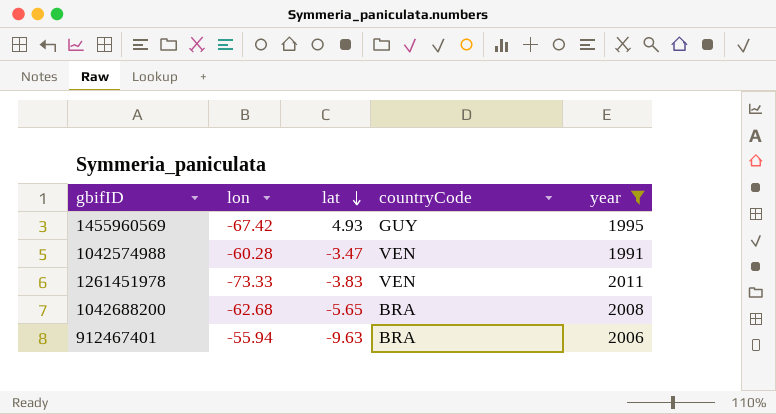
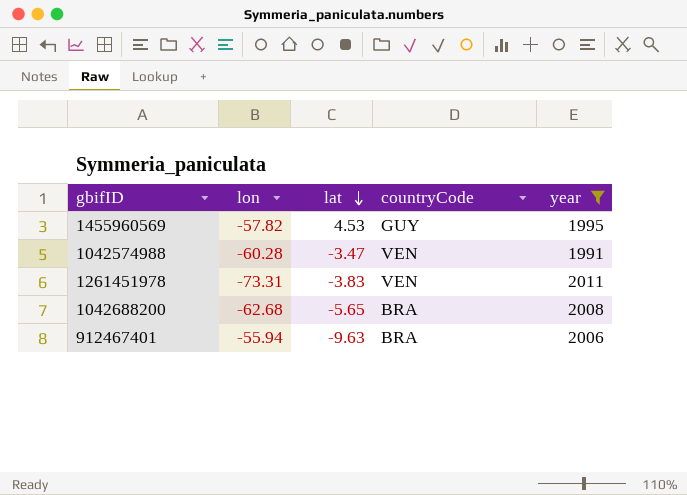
1455960569 | lon: -67.42 -> -57.82
1455960569 | lat: 4.93 -> 4.53
1261451978 | lon: -73.33 -> -73.31

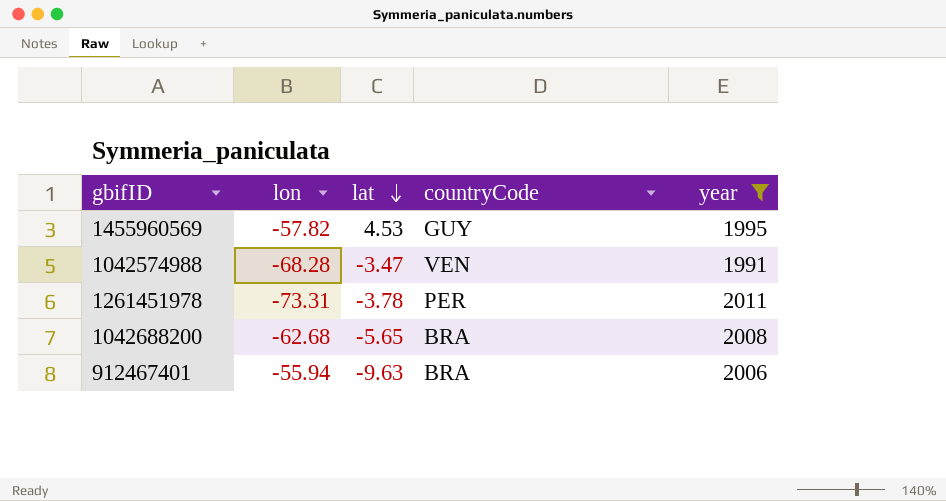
1042574988 | lon: -60.28 -> -68.28
1261451978 | lat: -3.83 -> -3.78
1261451978 | countryCode: VEN -> PER

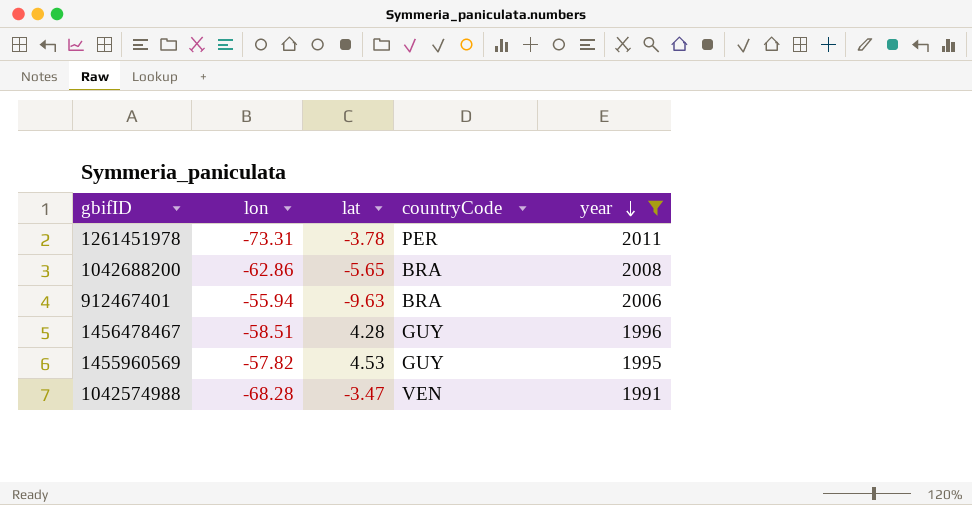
row order: lat descending -> year descending
1042688200 | lon: -62.68 -> -62.86
row 1456478467: none -> -58.51 | 4.28 | GUY | 1996

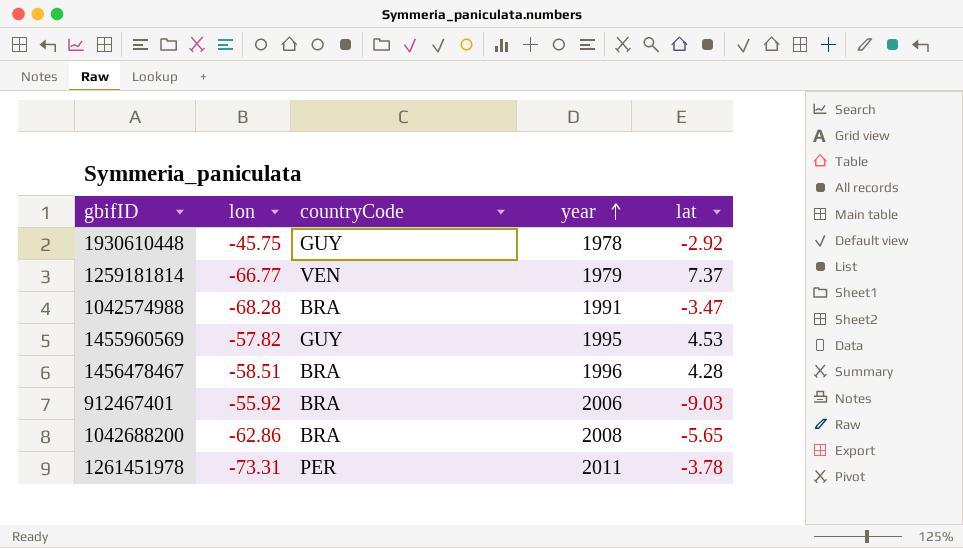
filter: year >= 1991 -> none
row order: year descending -> year ascending
column lat | position: 3 -> 5
1042574988 | countryCode: VEN -> BRA
1456478467 | countryCode: GUY -> BRA
912467401 | lon: -55.94 -> -55.92
912467401 | lat: -9.63 -> -9.03

